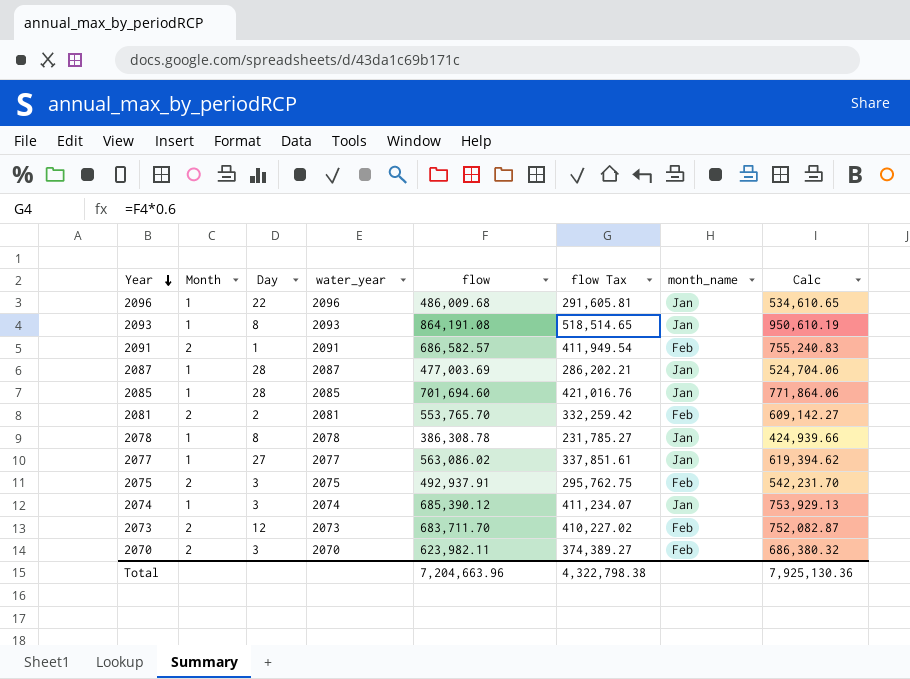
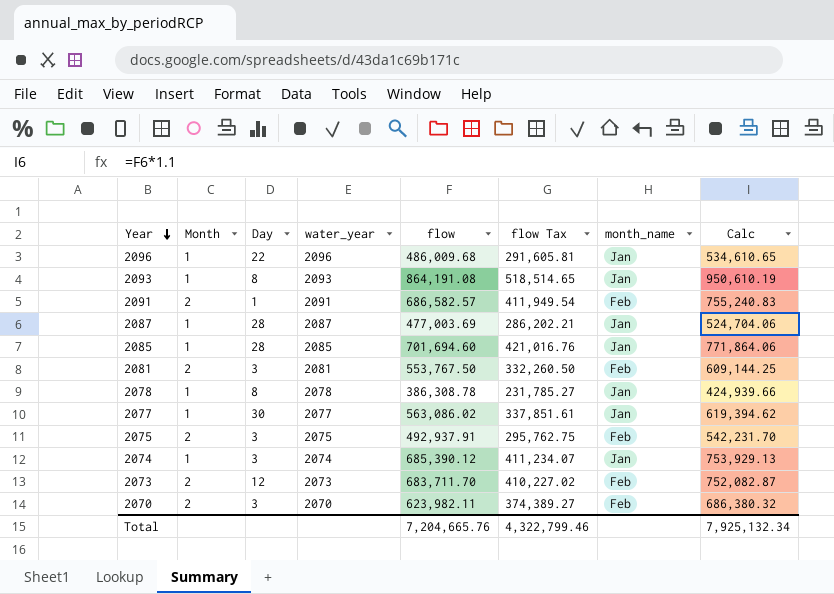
2081 | Day: 2 -> 3
2081 | flow: 553,765.70 -> 553,767.50
2081 | flow Tax: 332,259.42 -> 332,260.50
2081 | Calc: 609,142.27 -> 609,144.25
2077 | Day: 27 -> 30
Total | flow: 7,204,663.96 -> 7,204,665.76
Total | flow Tax: 4,322,798.38 -> 4,322,799.46
Total | Calc: 7,925,130.36 -> 7,925,132.34

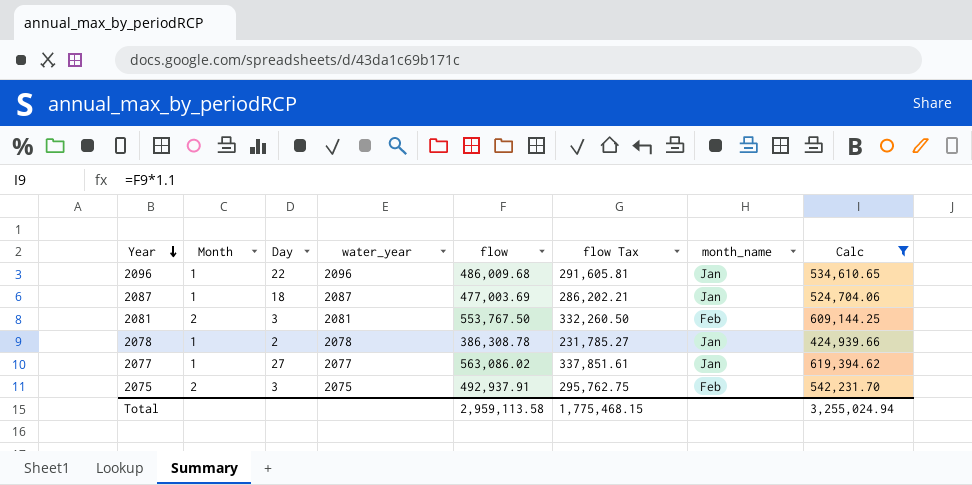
filter: none -> Calc <= 619,394.62
2087 | Day: 28 -> 18
2078 | Day: 8 -> 2
2077 | Day: 30 -> 27
Total | flow: 7,204,665.76 -> 2,959,113.58
Total | flow Tax: 4,322,799.46 -> 1,775,468.15
Total | Calc: 7,925,132.34 -> 3,255,024.94

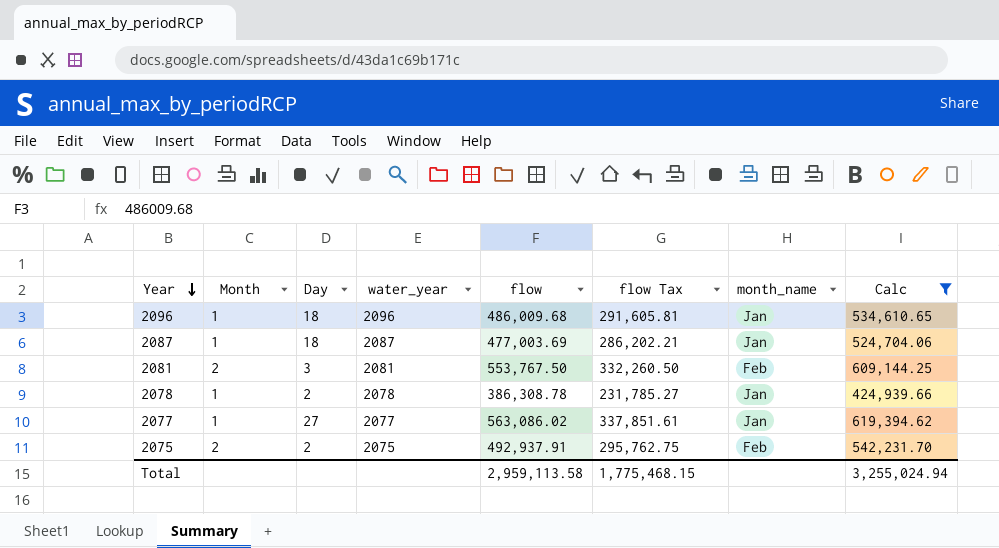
2096 | Day: 22 -> 18
2075 | Day: 3 -> 2

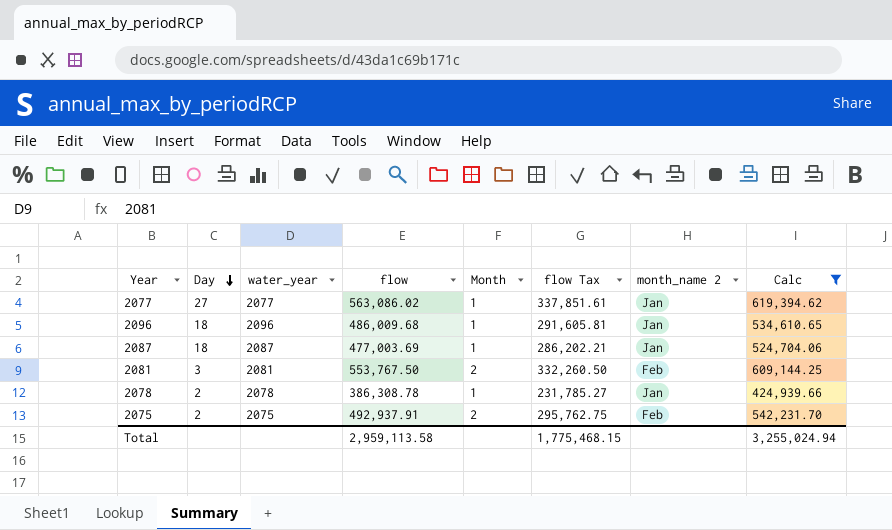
row order: Year descending -> Day descending
column Month | position: 2 -> 5
column name: month_name -> month_name 2

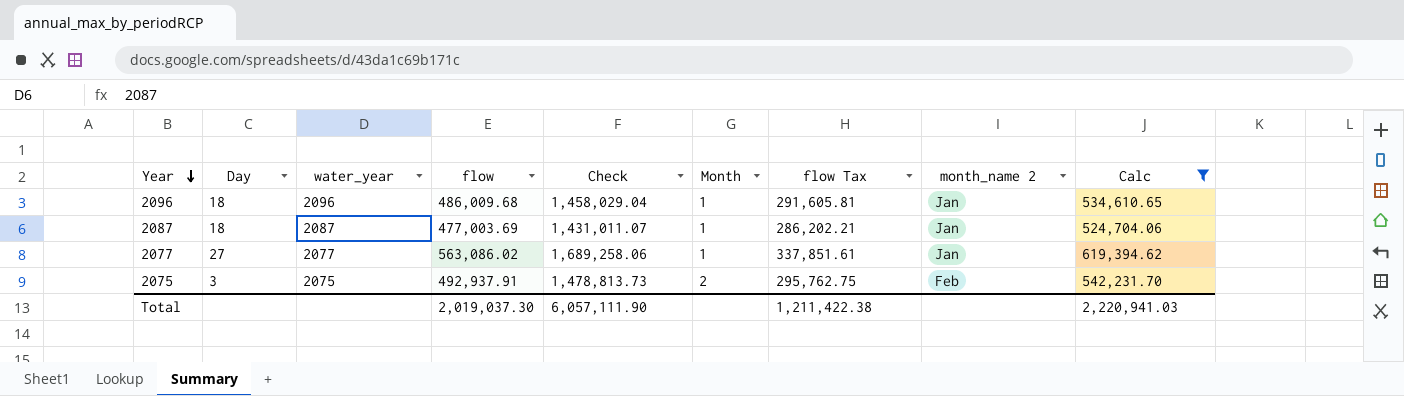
row order: Day descending -> Year descending
column Check | formula: none -> [flow] * 3
row 2081: 3 | 2081 | 553,767.50 | 2 | 332,260.50 | Feb | 609,144.25 -> none
row 2078: 2 | 2078 | 386,308.78 | 1 | 231,785.27 | Jan | 424,939.66 -> none
2075 | Day: 2 -> 3
Total | flow: 2,959,113.58 -> 2,019,037.30
Total | flow Tax: 1,775,468.15 -> 1,211,422.38
Total | Calc: 3,255,024.94 -> 2,220,941.03

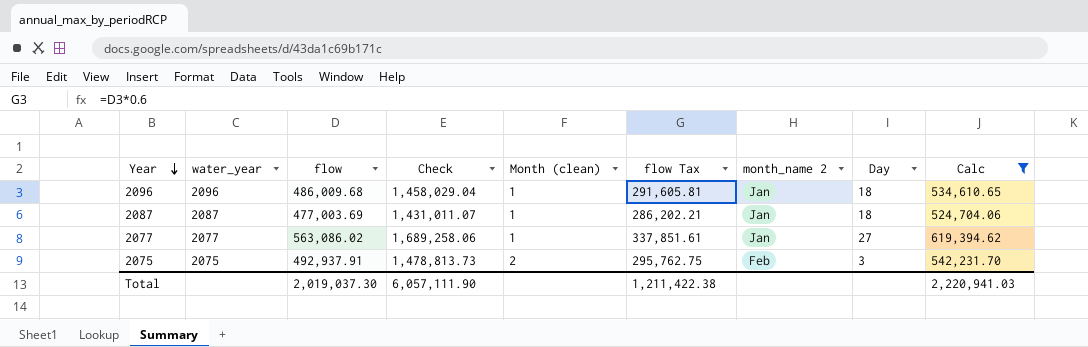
column name: Month -> Month (clean)
column Day | position: 2 -> 8

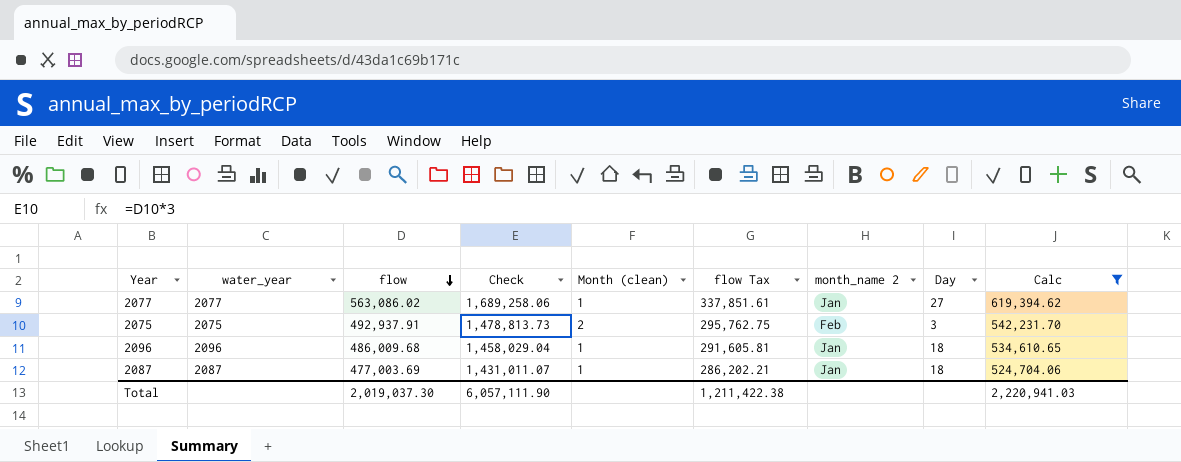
row order: Year descending -> flow descending

